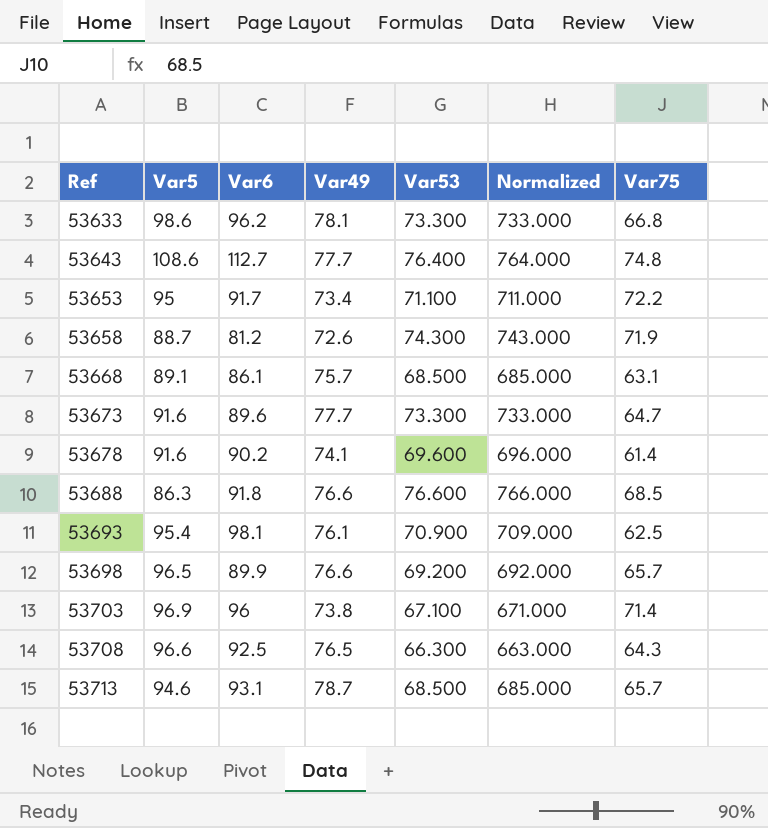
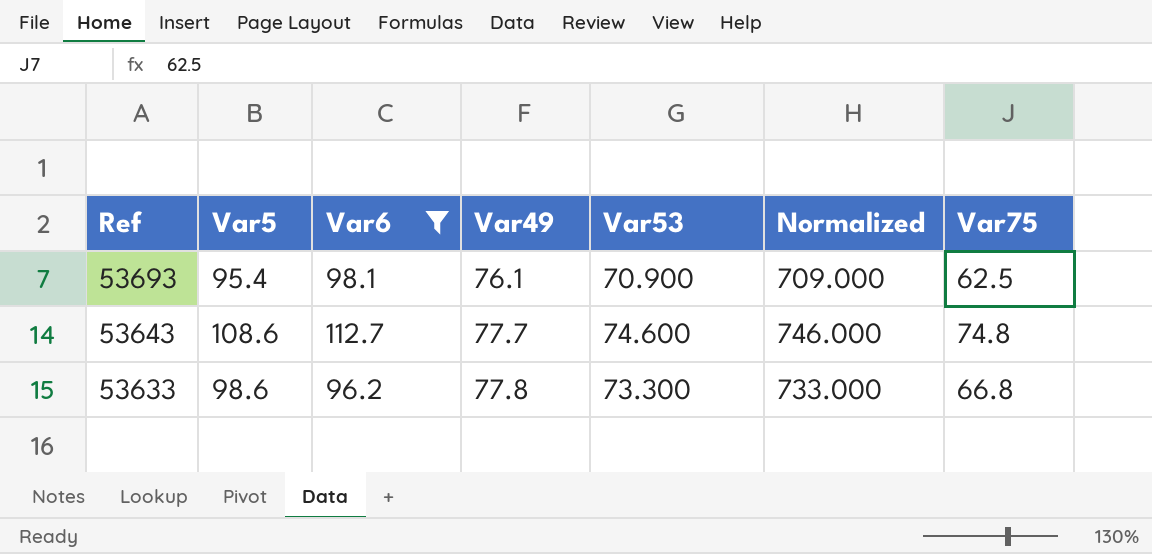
filter: none -> Var6 >= 96.2
row order: Ref ascending -> Ref descending
53643 | Var53: 76.400 -> 74.600
53643 | Normalized: 764.000 -> 746.000
53633 | Var49: 78.1 -> 77.8

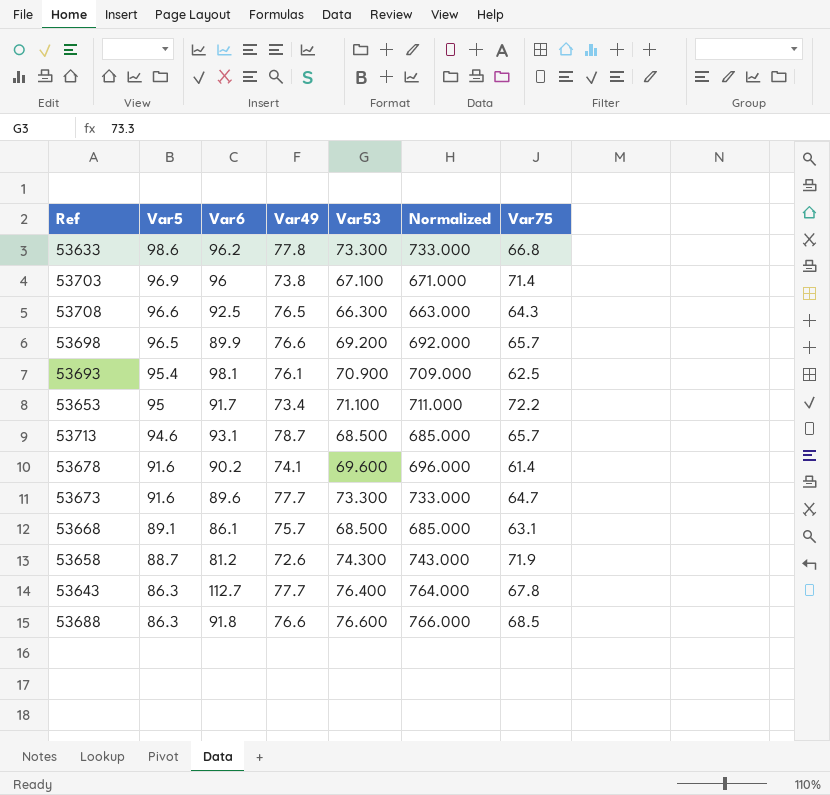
filter: Var6 >= 96.2 -> none
row order: Ref descending -> Var5 descending
53643 | Var5: 108.6 -> 86.3
53643 | Var53: 74.600 -> 76.400
53643 | Normalized: 746.000 -> 764.000
53643 | Var75: 74.8 -> 67.8

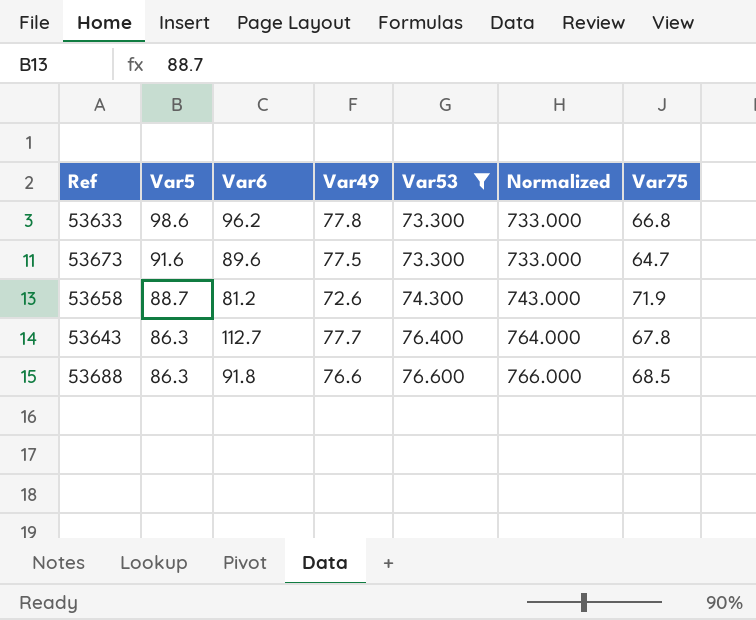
filter: none -> Var53 >= 73.300
53673 | Var49: 77.7 -> 77.5

